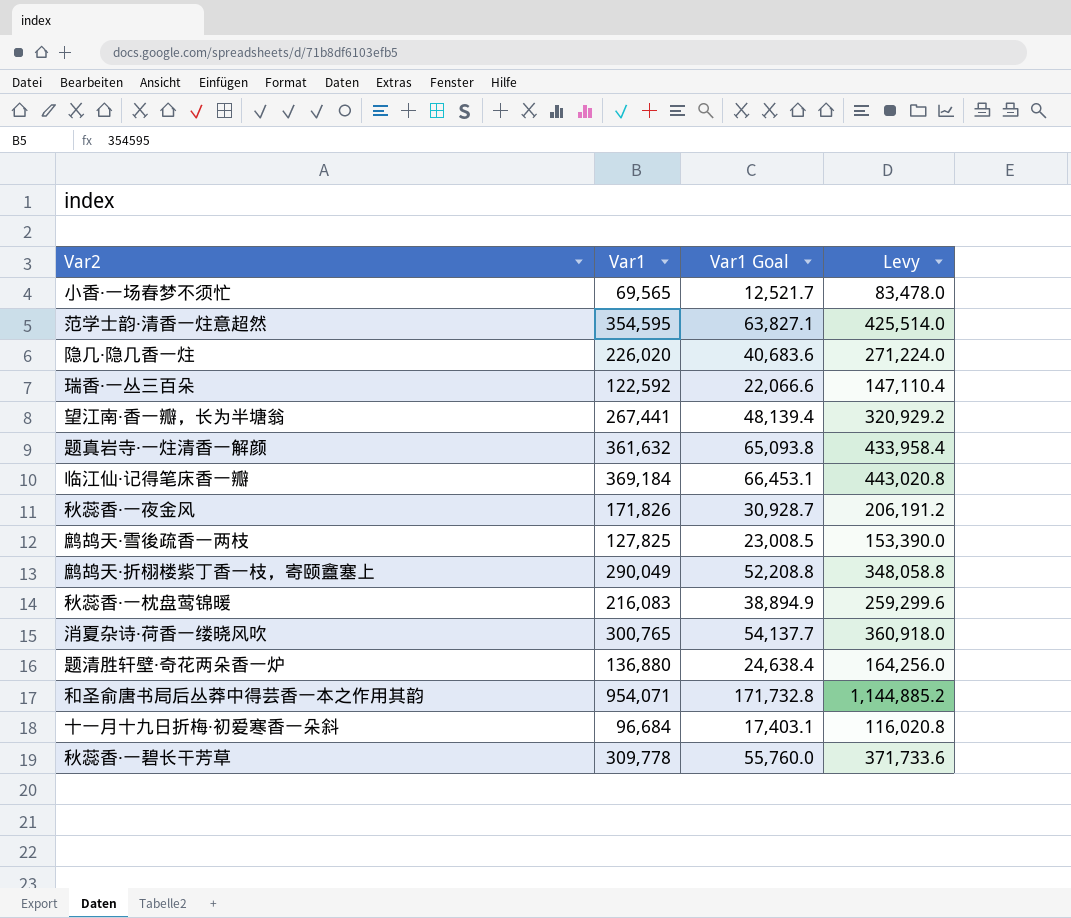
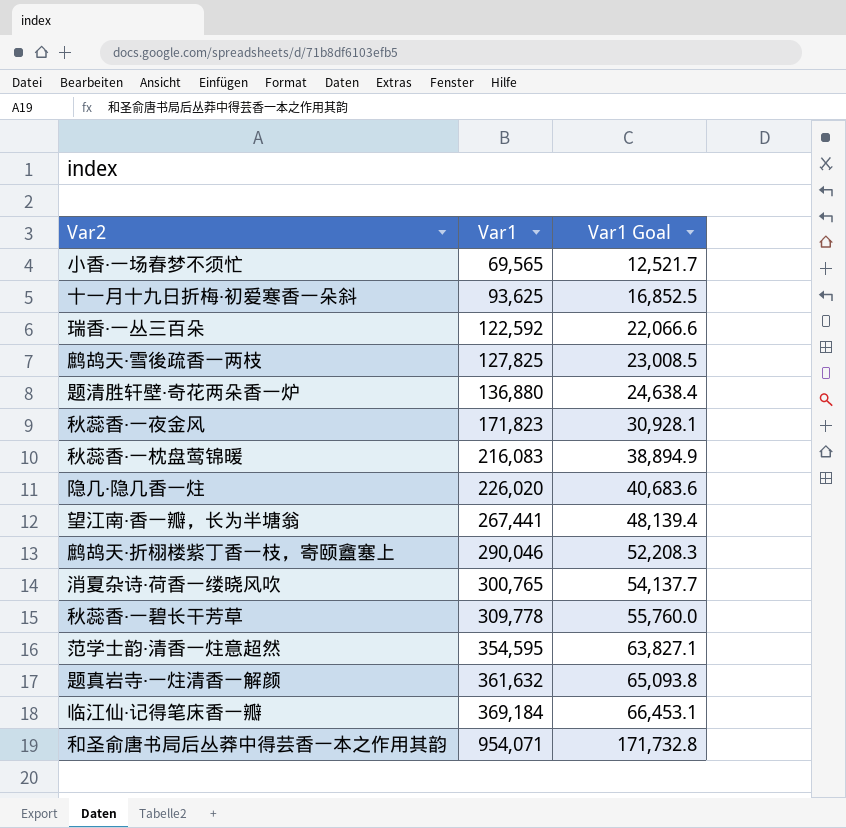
row order: none -> Var1 ascending
column Levy | formula: [Var1] * 1.2 -> none
十一月十九日折梅·初爱寒香一朵斜 | Var1: 96,684 -> 93,625
十一月十九日折梅·初爱寒香一朵斜 | Var1 Goal: 17,403.1 -> 16,852.5
秋蕊香·一夜金风 | Var1: 171,826 -> 171,823
秋蕊香·一夜金风 | Var1 Goal: 30,928.7 -> 30,928.1
鹧鸪天·折栩楼紫丁香一枝，寄颐盦塞上 | Var1: 290,049 -> 290,046
鹧鸪天·折栩楼紫丁香一枝，寄颐盦塞上 | Var1 Goal: 52,208.8 -> 52,208.3

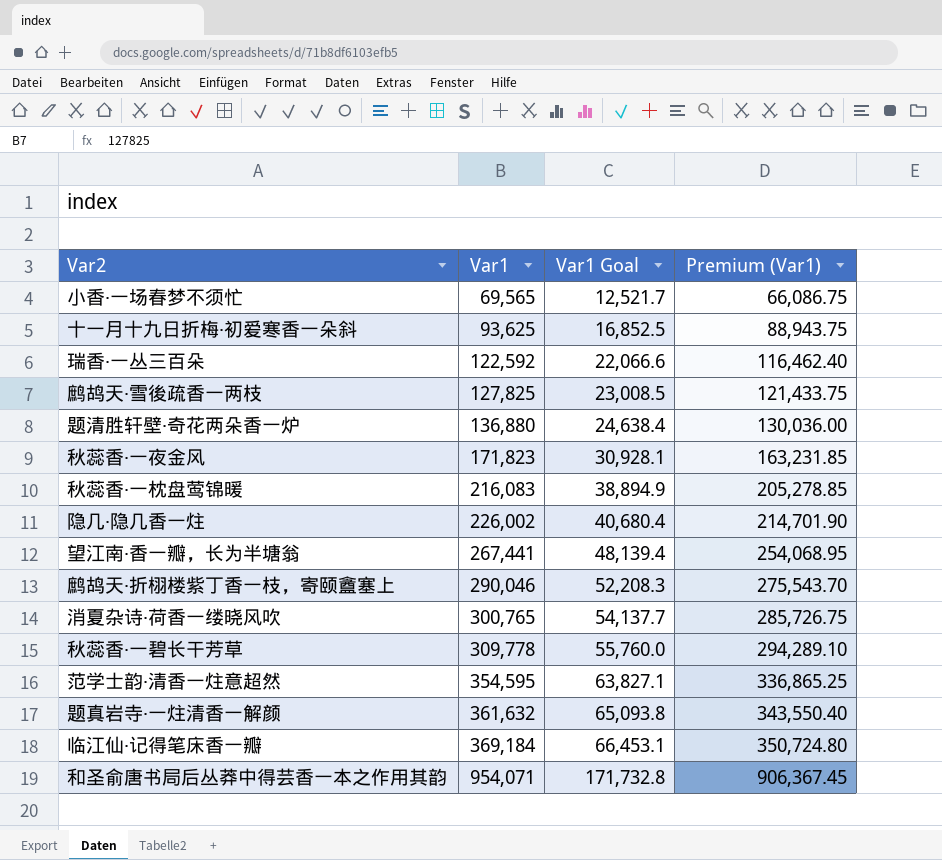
column Premium (Var1) | formula: none -> [Var1] * 0.95
隐几·隐几香一炷 | Var1: 226,020 -> 226,002
隐几·隐几香一炷 | Var1 Goal: 40,683.6 -> 40,680.4

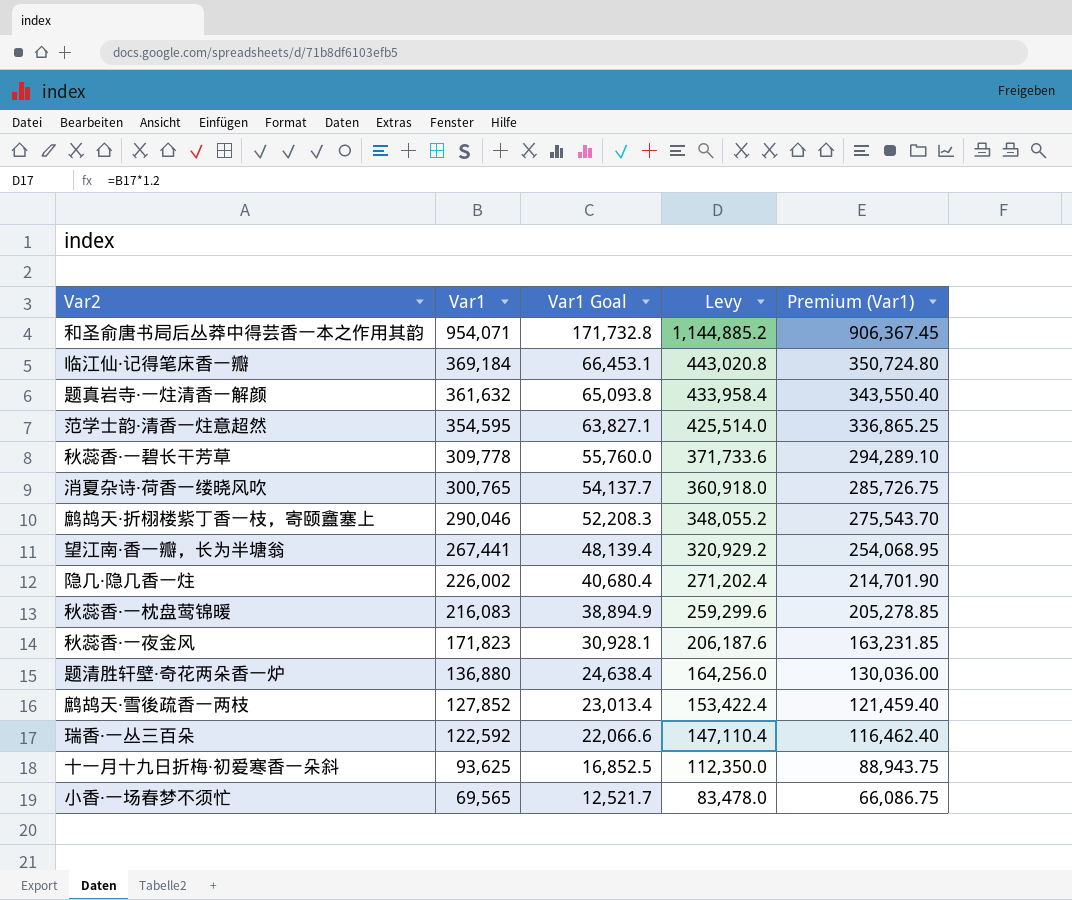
row order: Var1 ascending -> Var1 descending
column Levy | formula: none -> [Var1] * 1.2
鹧鸪天·雪後疏香一两枝 | Var1: 127,825 -> 127,852
鹧鸪天·雪後疏香一两枝 | Var1 Goal: 23,008.5 -> 23,013.4
鹧鸪天·雪後疏香一两枝 | Premium (Var1): 121,433.75 -> 121,459.40

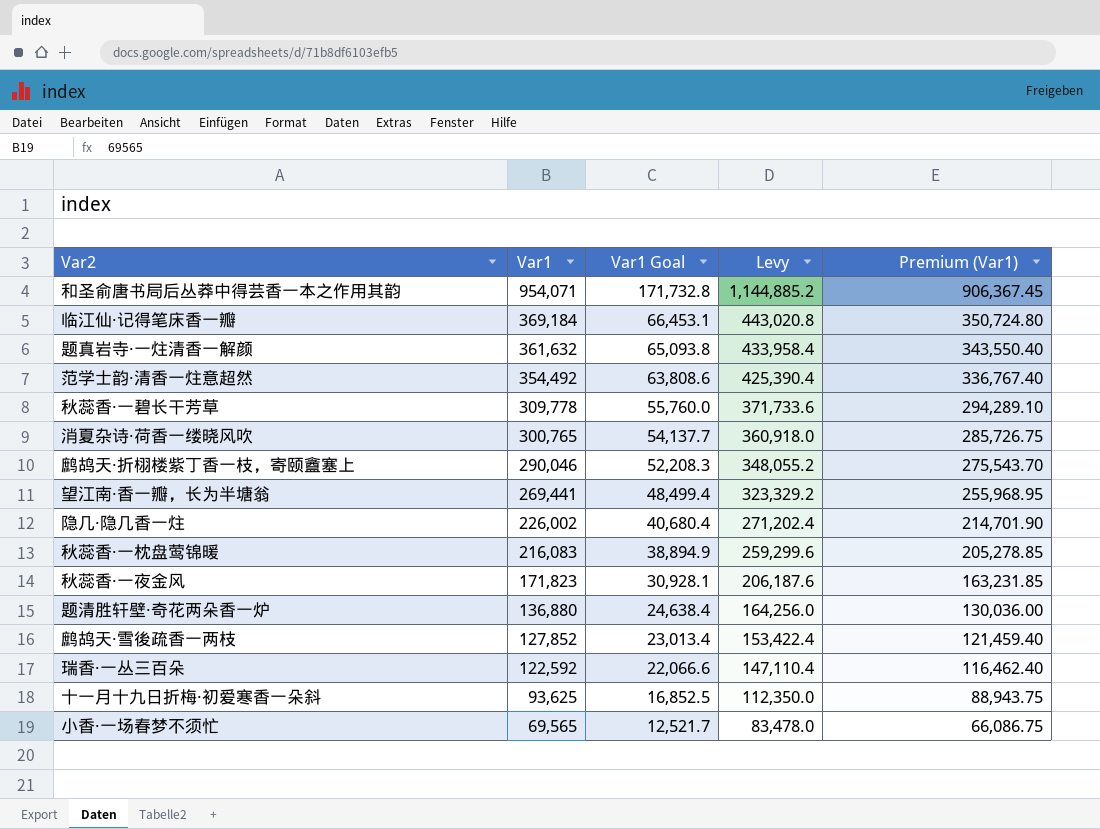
范学士韵·清香一炷意超然 | Var1: 354,595 -> 354,492
范学士韵·清香一炷意超然 | Var1 Goal: 63,827.1 -> 63,808.6
范学士韵·清香一炷意超然 | Levy: 425,514.0 -> 425,390.4
范学士韵·清香一炷意超然 | Premium (Var1): 336,865.25 -> 336,767.40
望江南·香一瓣，长为半塘翁 | Var1: 267,441 -> 269,441
望江南·香一瓣，长为半塘翁 | Var1 Goal: 48,139.4 -> 48,499.4
望江南·香一瓣，长为半塘翁 | Levy: 320,929.2 -> 323,329.2
望江南·香一瓣，长为半塘翁 | Premium (Var1): 254,068.95 -> 255,968.95

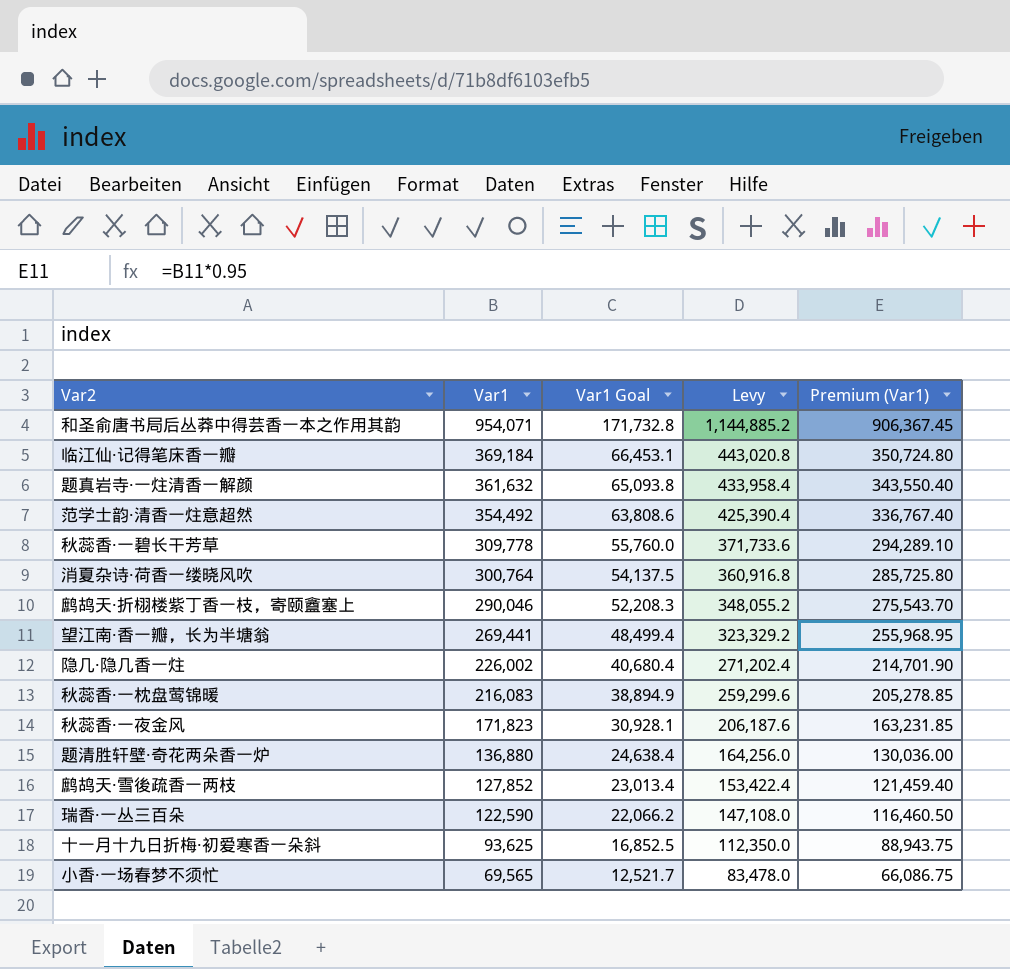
消夏杂诗·荷香一缕晓风吹 | Var1: 300,765 -> 300,764
消夏杂诗·荷香一缕晓风吹 | Var1 Goal: 54,137.7 -> 54,137.5
消夏杂诗·荷香一缕晓风吹 | Levy: 360,918.0 -> 360,916.8
消夏杂诗·荷香一缕晓风吹 | Premium (Var1): 285,726.75 -> 285,725.80
瑞香·一丛三百朵 | Var1: 122,592 -> 122,590
瑞香·一丛三百朵 | Var1 Goal: 22,066.6 -> 22,066.2
瑞香·一丛三百朵 | Levy: 147,110.4 -> 147,108.0
瑞香·一丛三百朵 | Premium (Var1): 116,462.40 -> 116,460.50

